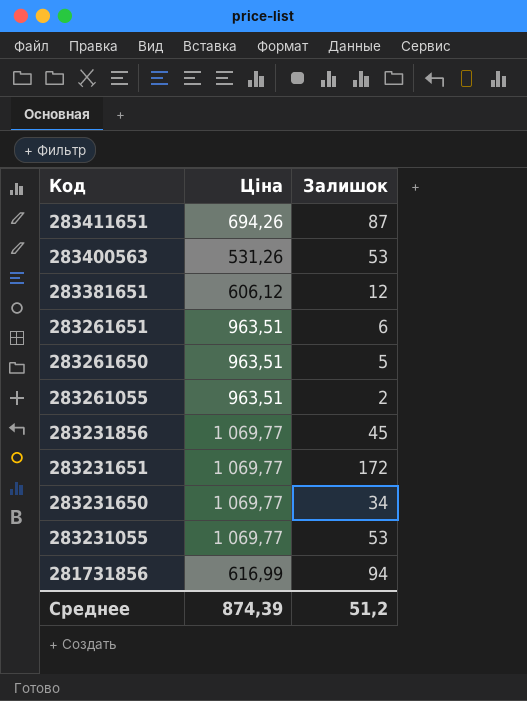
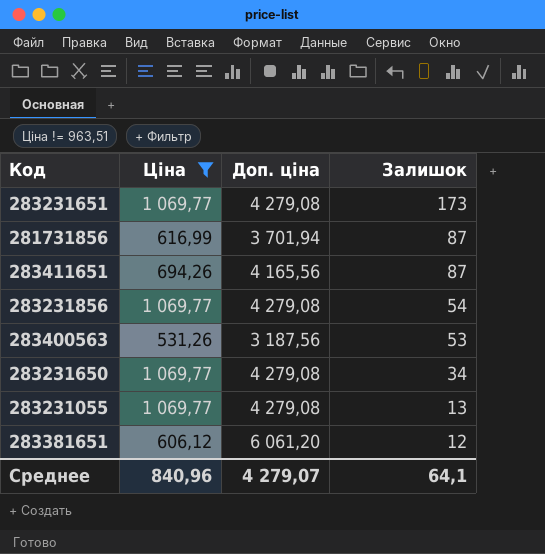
filter: none -> Ціна != 963,51
row order: Код descending -> Залишок descending
column Доп. ціна | position: none -> 3
283231651 | Залишок: 172 -> 173
281731856 | Залишок: 94 -> 87
283231856 | Залишок: 45 -> 54
283231055 | Залишок: 53 -> 13
Среднее | Ціна: 874,39 -> 840,96
Среднее | Залишок: 51,2 -> 64,1

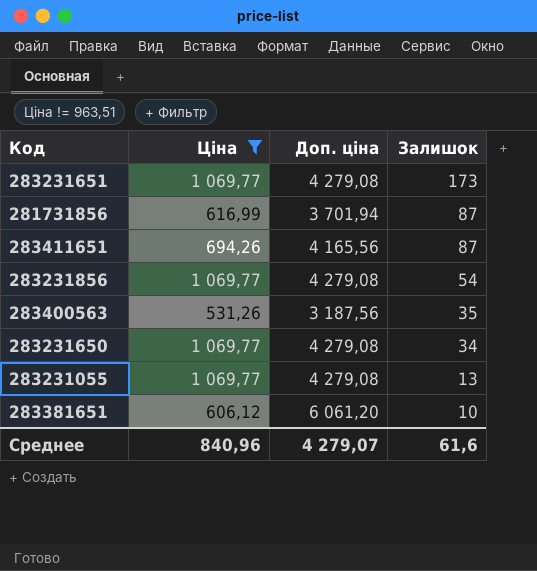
283400563 | Залишок: 53 -> 35
283381651 | Залишок: 12 -> 10
Среднее | Залишок: 64,1 -> 61,6

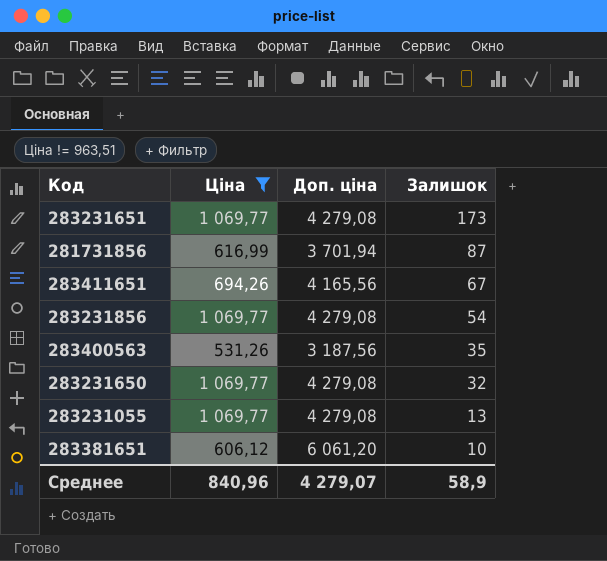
283411651 | Залишок: 87 -> 67
283231650 | Залишок: 34 -> 32
Среднее | Залишок: 61,6 -> 58,9

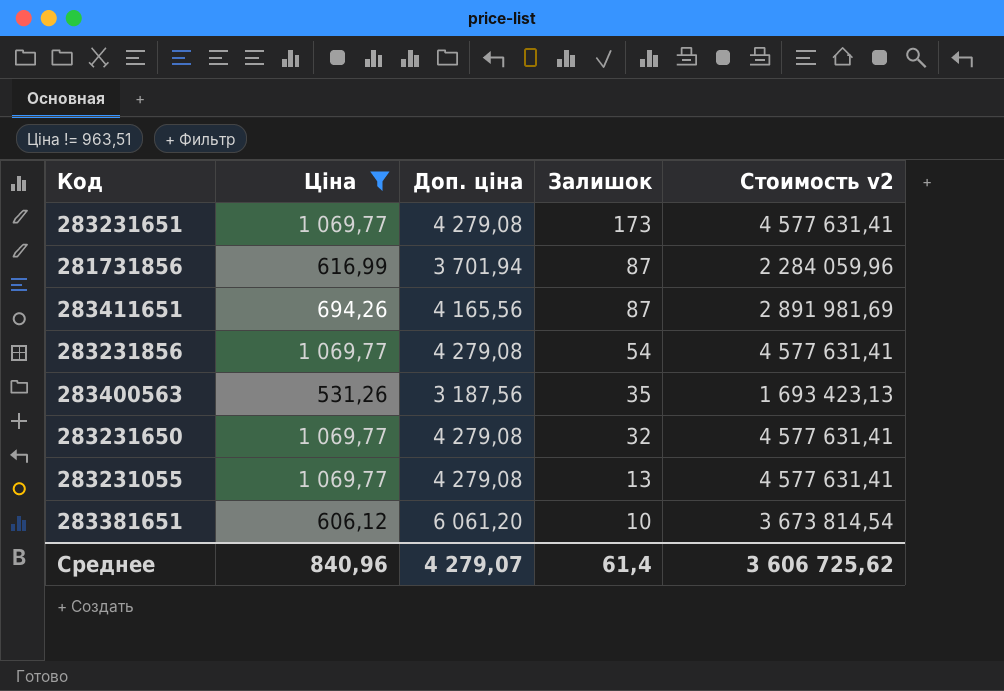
column Стоимость v2 | formula: none -> [Ціна] * [Доп. ціна]
283411651 | Залишок: 67 -> 87
Среднее | Залишок: 58,9 -> 61,4

